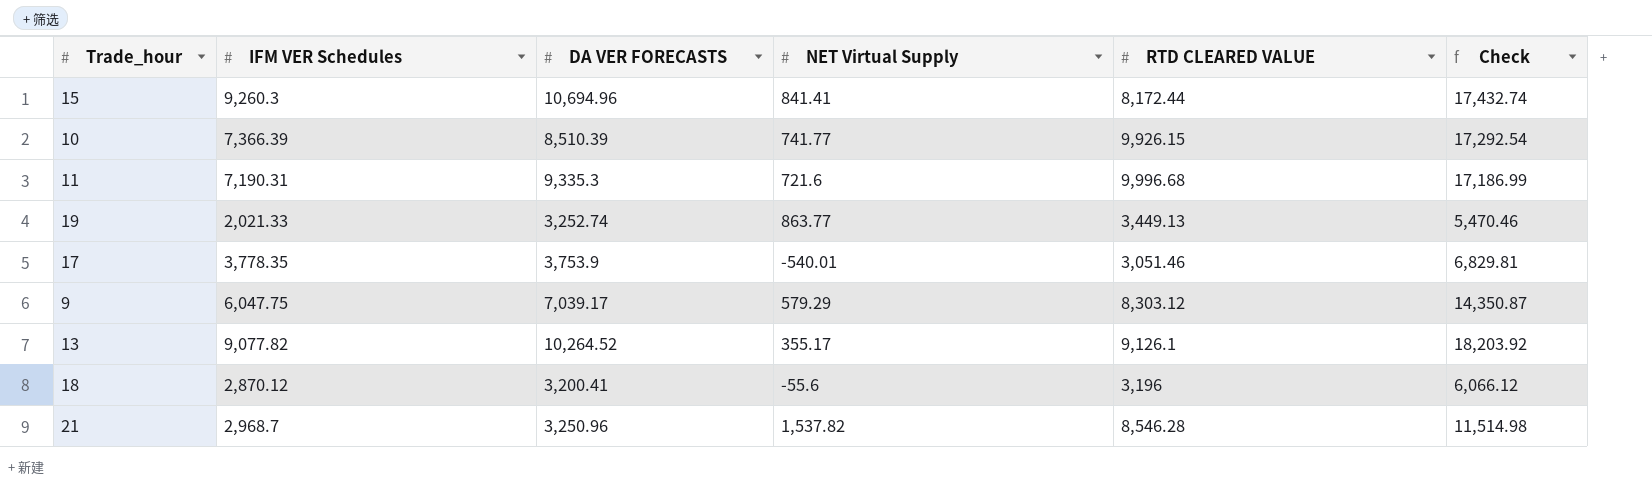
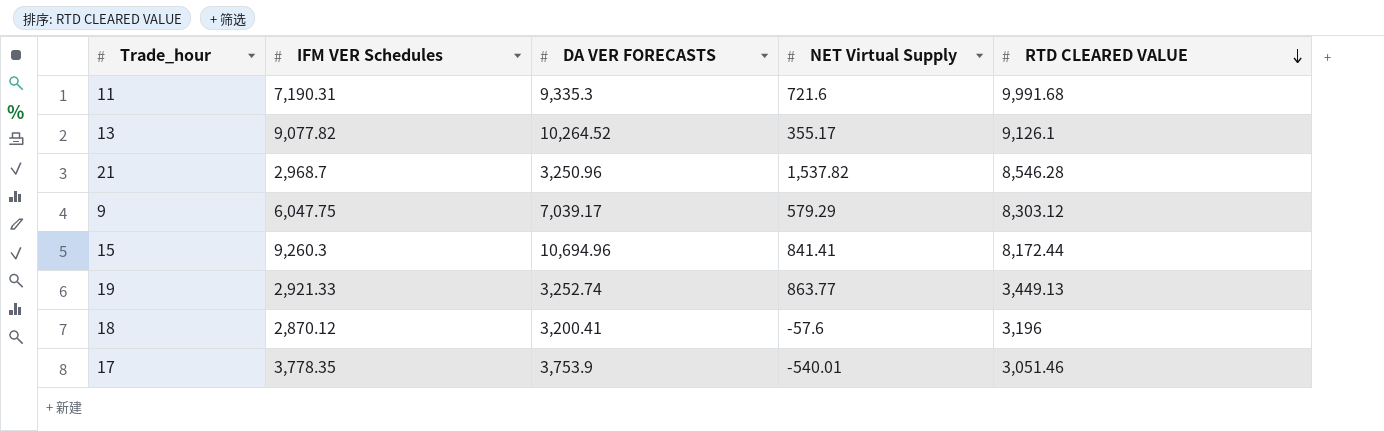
row order: none -> RTD CLEARED VALUE descending
column Check | formula: [IFM VER Schedules] + [RTD CLEARED VALUE] -> none
row 10: 7,366.39 | 8,510.39 | 741.77 | 9,926.15 | 17,292.54 -> none
11 | RTD CLEARED VALUE: 9,996.68 -> 9,991.68
19 | IFM VER Schedules: 2,021.33 -> 2,921.33
18 | NET Virtual Supply: -55.6 -> -57.6

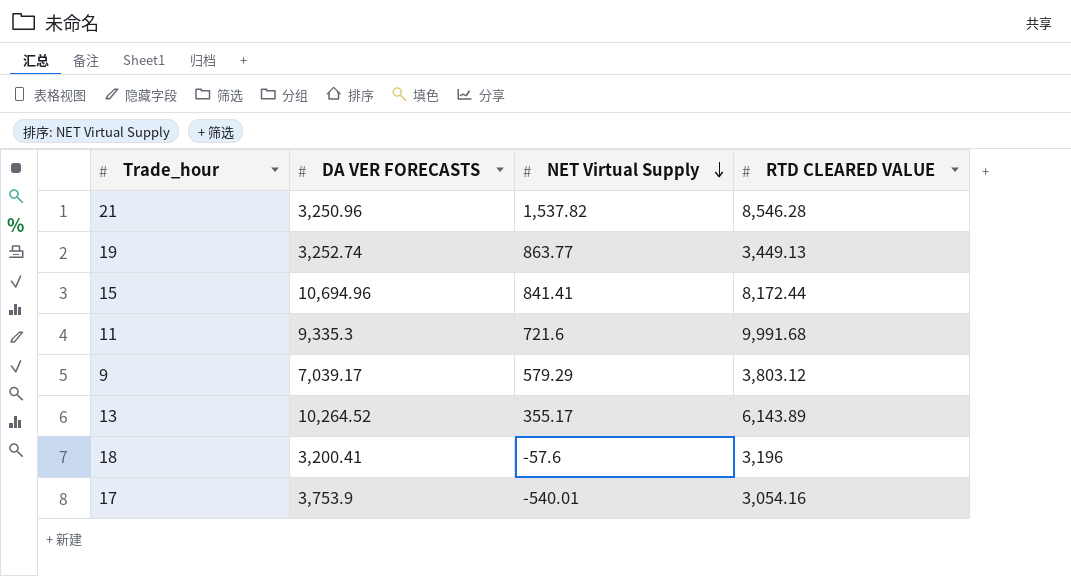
row order: RTD CLEARED VALUE descending -> NET Virtual Supply descending
column IFM VER Schedules | position: 2 -> none
9 | RTD CLEARED VALUE: 8,303.12 -> 3,803.12
13 | RTD CLEARED VALUE: 9,126.1 -> 6,143.89
17 | RTD CLEARED VALUE: 3,051.46 -> 3,054.16

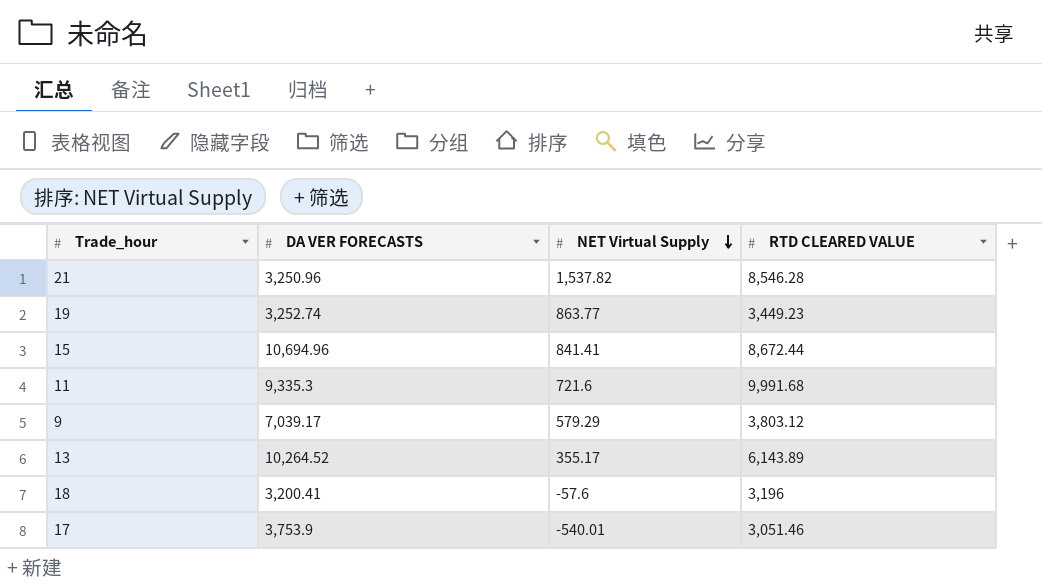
19 | RTD CLEARED VALUE: 3,449.13 -> 3,449.23
15 | RTD CLEARED VALUE: 8,172.44 -> 8,672.44
17 | RTD CLEARED VALUE: 3,054.16 -> 3,051.46

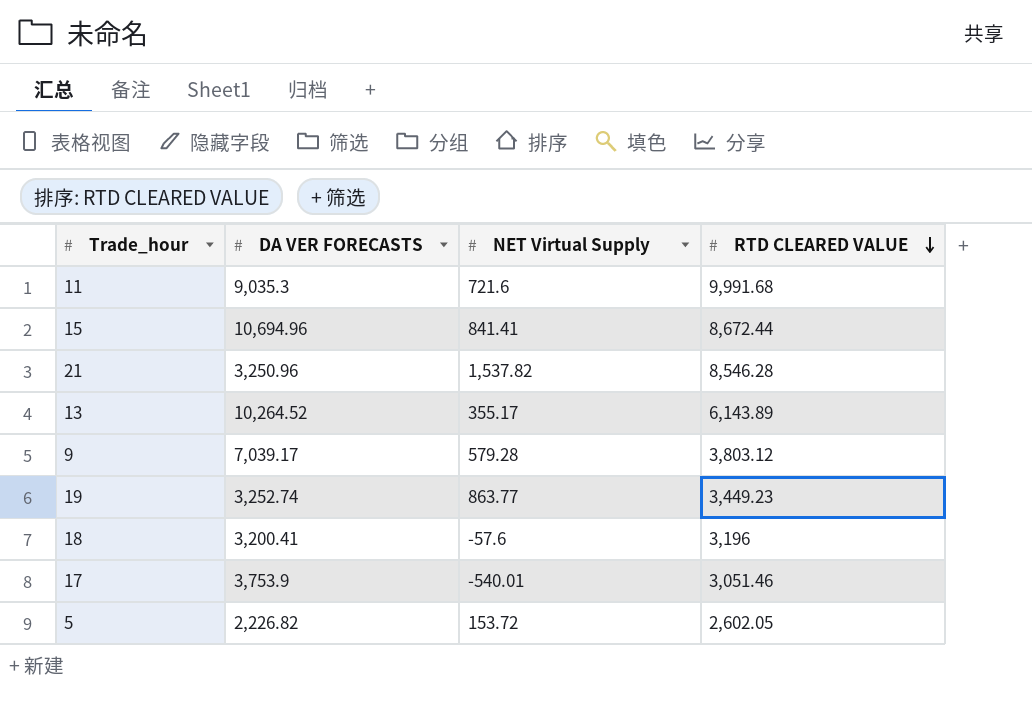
row order: NET Virtual Supply descending -> RTD CLEARED VALUE descending
11 | DA VER FORECASTS: 9,335.3 -> 9,035.3
9 | NET Virtual Supply: 579.29 -> 579.28
row 5: none -> 2,226.82 | 153.72 | 2,602.05

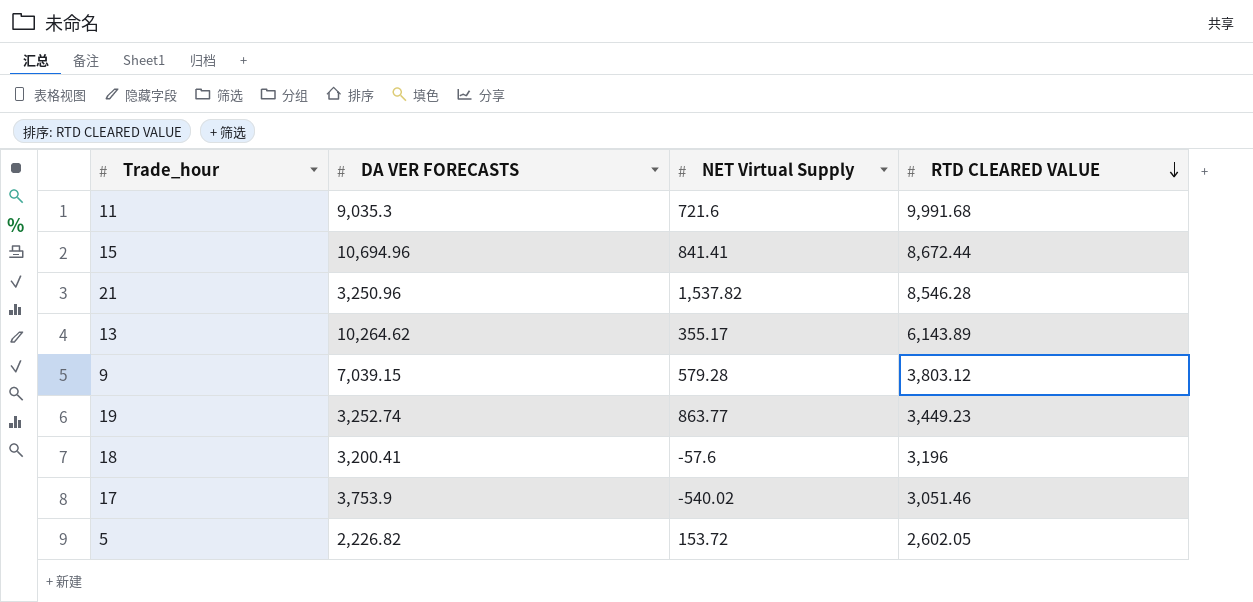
13 | DA VER FORECASTS: 10,264.52 -> 10,264.62
9 | DA VER FORECASTS: 7,039.17 -> 7,039.15
17 | NET Virtual Supply: -540.01 -> -540.02

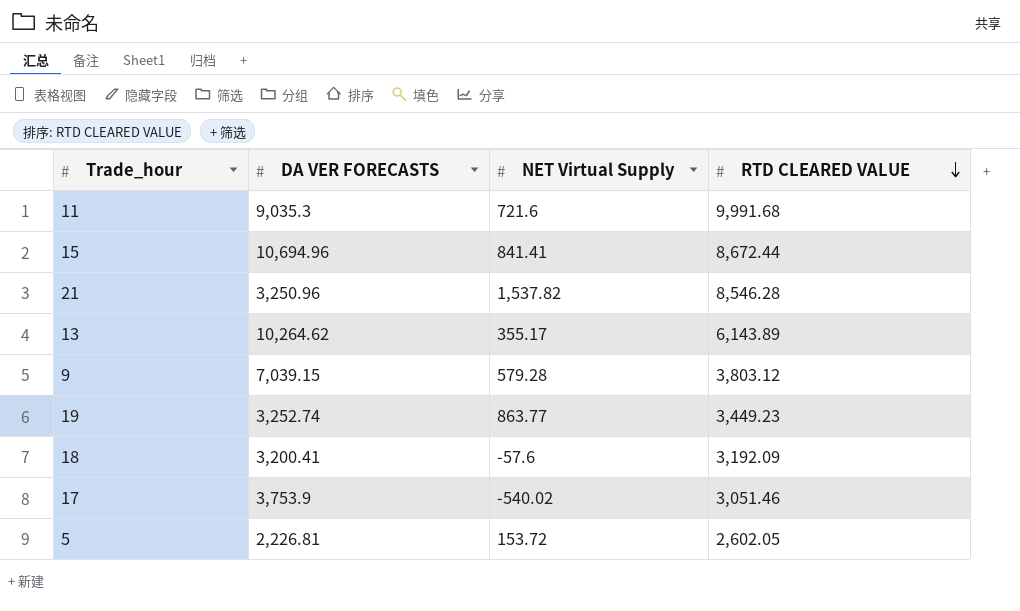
18 | RTD CLEARED VALUE: 3,196 -> 3,192.09
5 | DA VER FORECASTS: 2,226.82 -> 2,226.81

